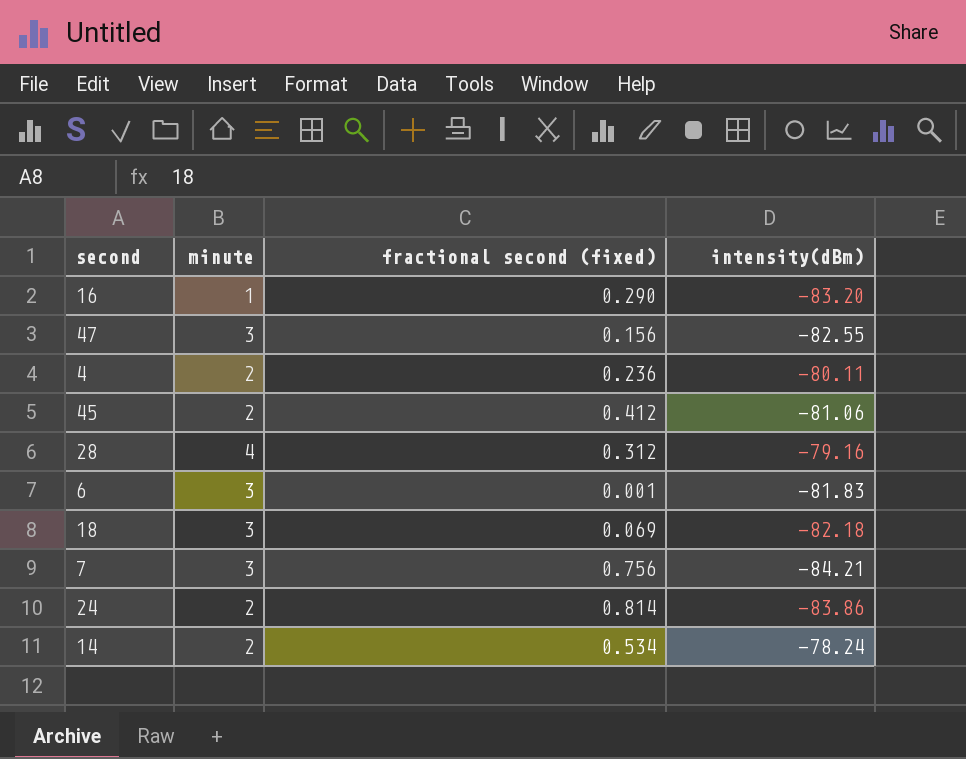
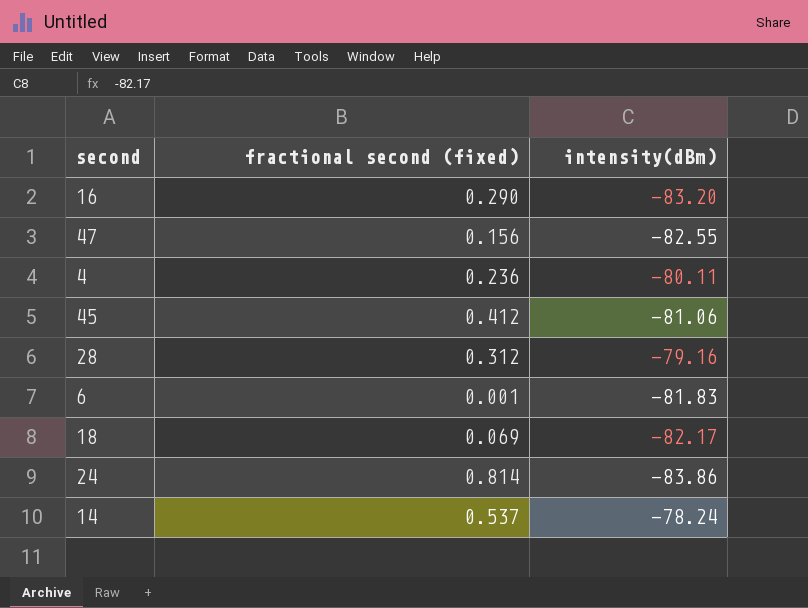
column minute | position: 2 -> none
row 7: 3 | 0.756 | -84.21 -> none
18 | intensity(dBm): -82.18 -> -82.17
14 | fractional second (fixed): 0.534 -> 0.537

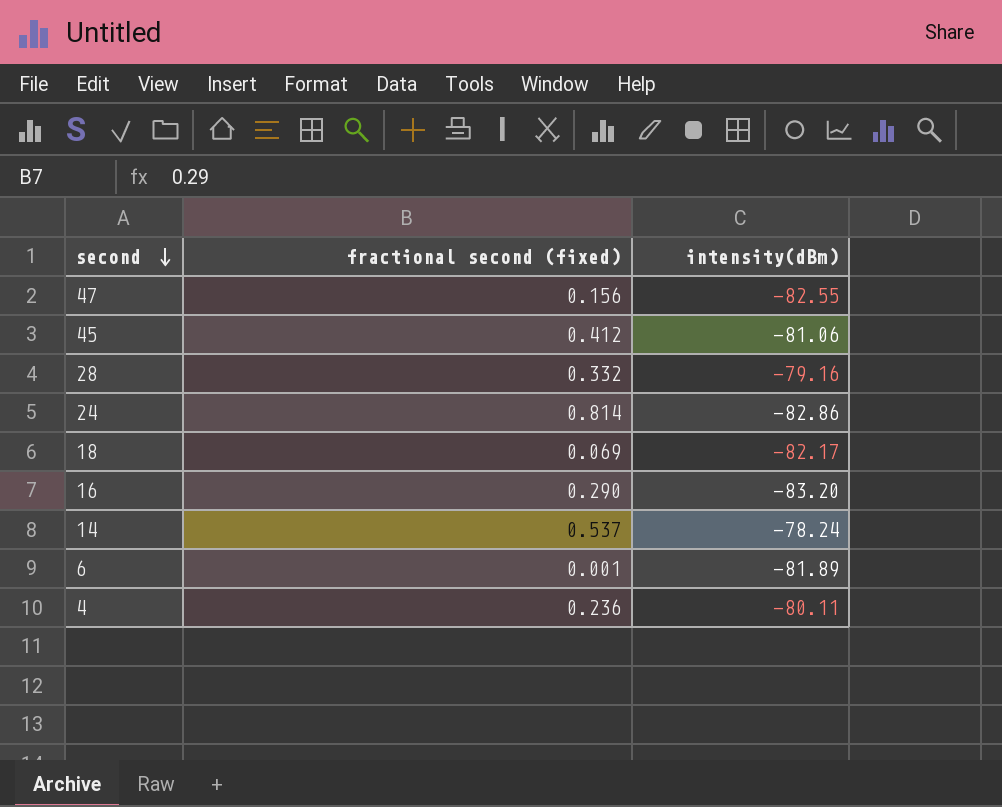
row order: none -> second descending
28 | fractional second (fixed): 0.312 -> 0.332
24 | intensity(dBm): -83.86 -> -82.86
6 | intensity(dBm): -81.83 -> -81.89

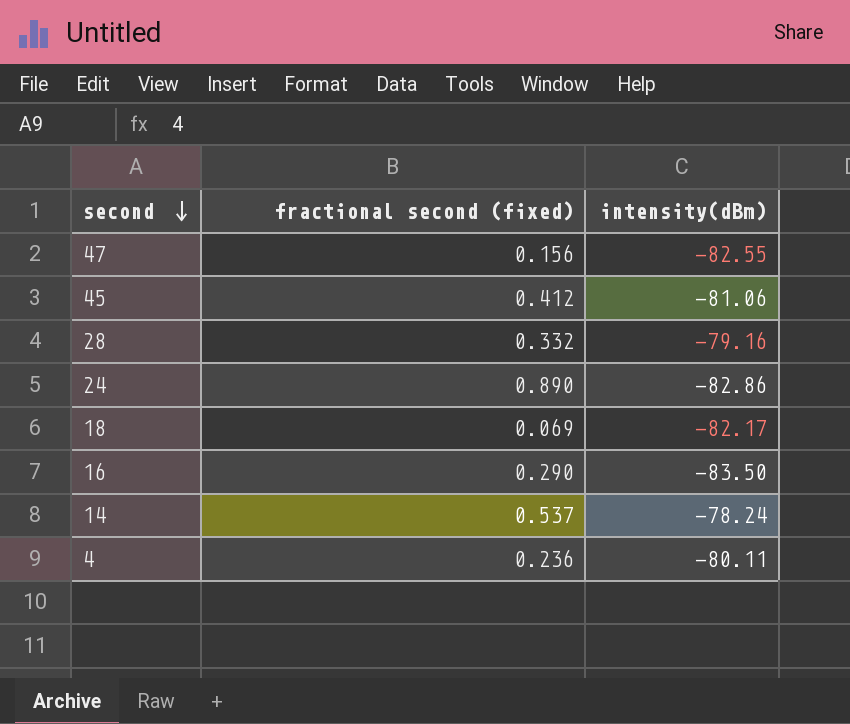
row 6: 0.001 | -81.89 -> none
24 | fractional second (fixed): 0.814 -> 0.890
16 | intensity(dBm): -83.20 -> -83.50

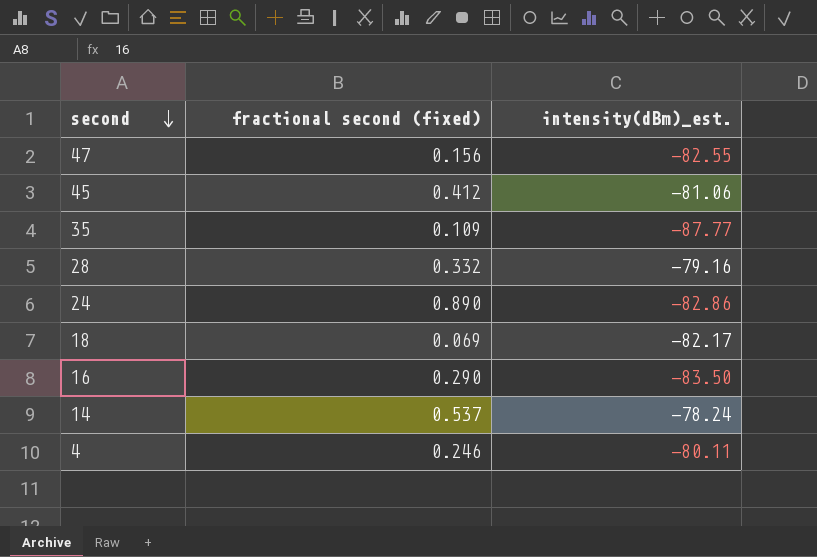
column name: intensity(dBm) -> intensity(dBm)_est.
row 35: none -> 0.109 | -87.77
4 | fractional second (fixed): 0.236 -> 0.246

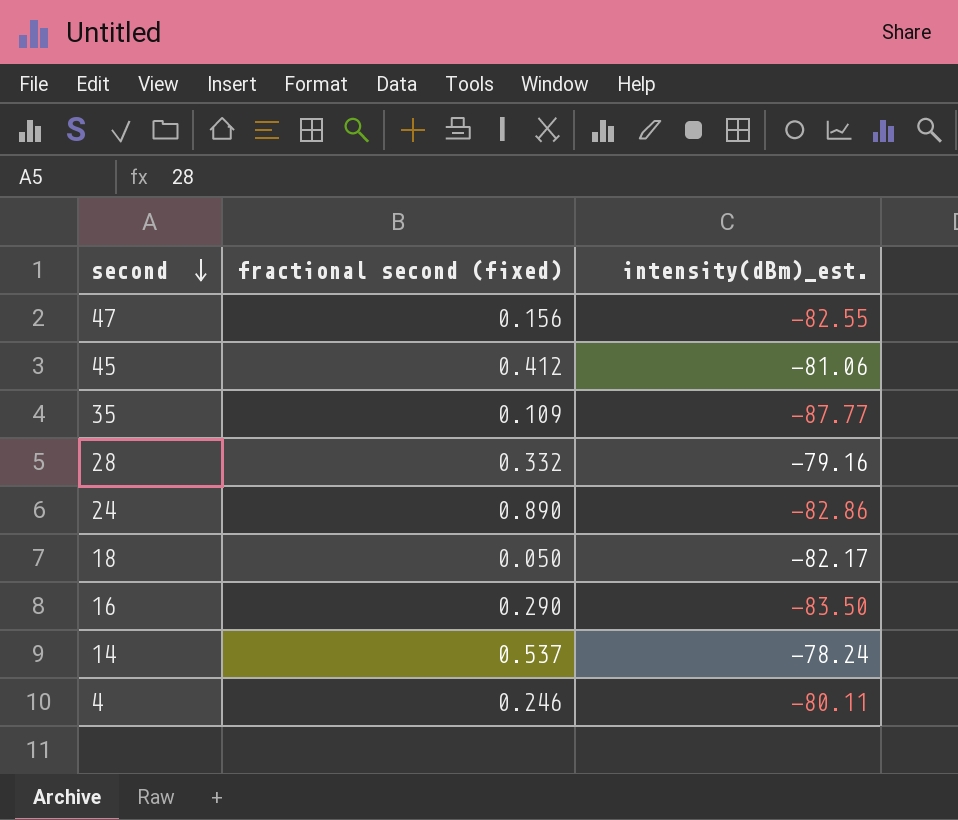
18 | fractional second (fixed): 0.069 -> 0.050

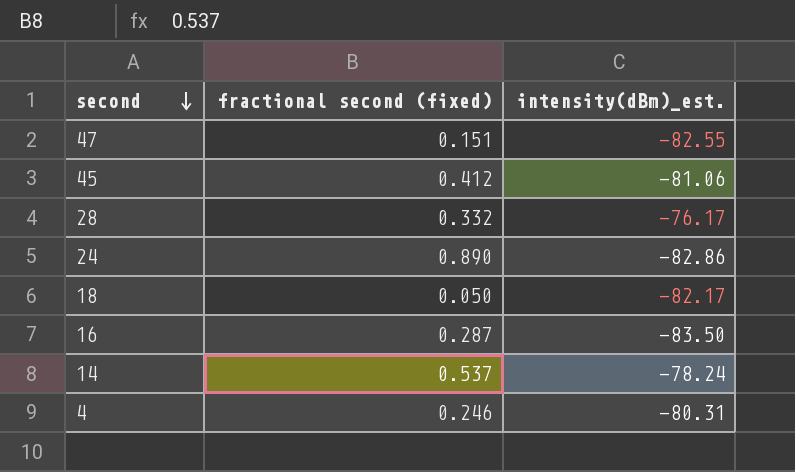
row 35: 0.109 | -87.77 -> none
47 | fractional second (fixed): 0.156 -> 0.151
28 | intensity(dBm)_est.: -79.16 -> -76.17
16 | fractional second (fixed): 0.290 -> 0.287
4 | intensity(dBm)_est.: -80.11 -> -80.31

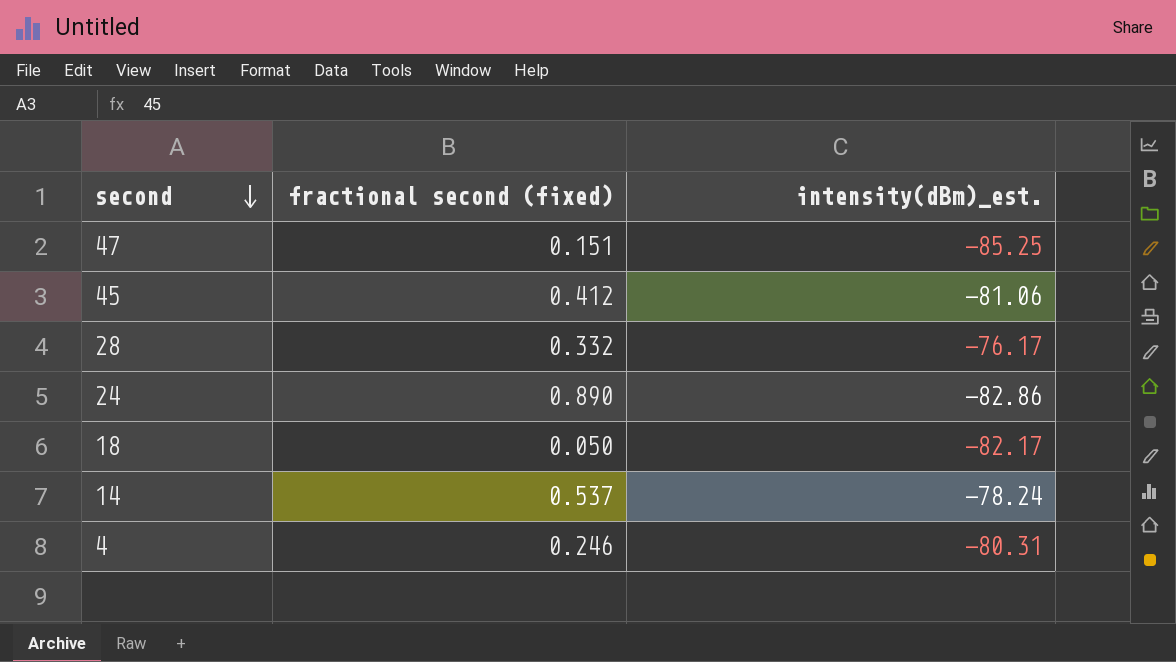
row 16: 0.287 | -83.50 -> none
47 | intensity(dBm)_est.: -82.55 -> -85.25

